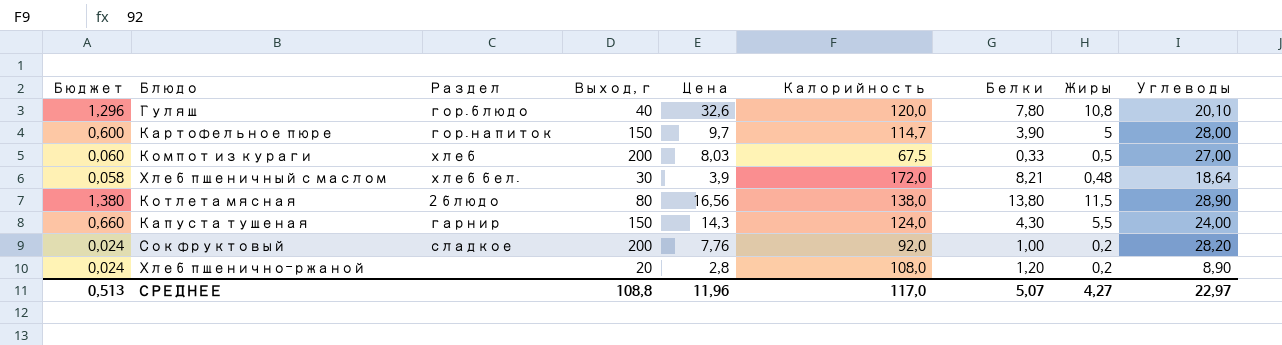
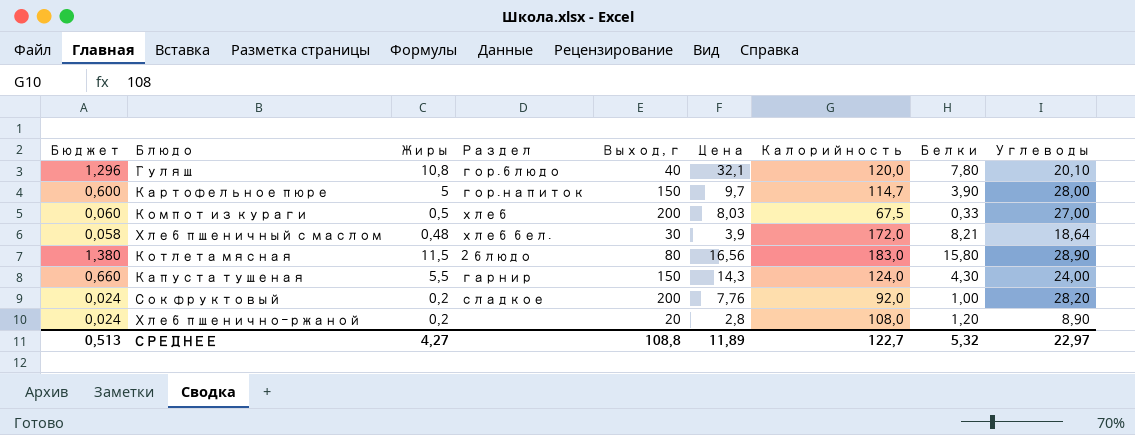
column Жиры | position: 8 -> 3
Гуляш | Цена: 32,6 -> 32,1
Котлета мясная | Калорийность: 138,0 -> 183,0
Котлета мясная | Белки: 13,80 -> 15,80
СРЕДНЕЕ | Цена: 11,96 -> 11,89
СРЕДНЕЕ | Калорийность: 117,0 -> 122,7
СРЕДНЕЕ | Белки: 5,07 -> 5,32

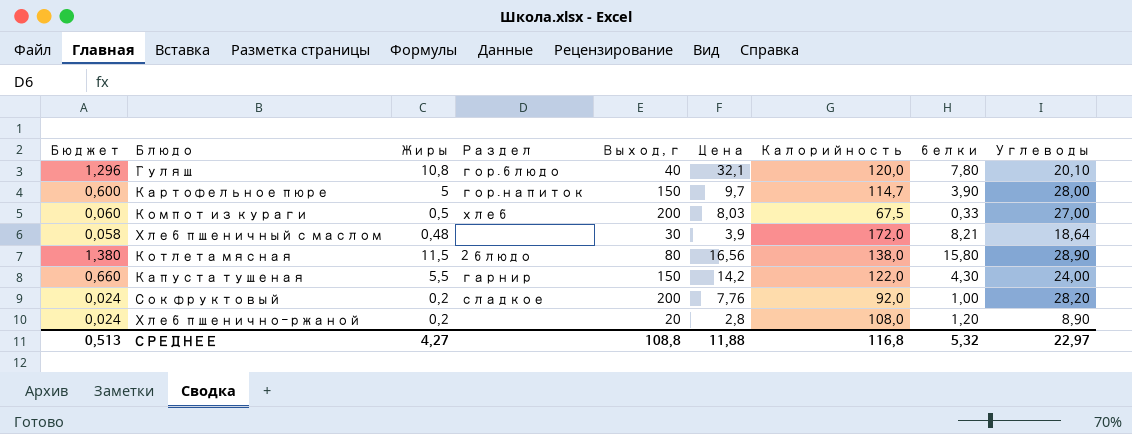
column name: Белки -> белки
Хлеб пшеничный с маслом | Раздел: хлеб бел. -> none
Котлета мясная | Калорийность: 183,0 -> 138,0
Капуста тушеная | Цена: 14,3 -> 14,2
Капуста тушеная | Калорийность: 124,0 -> 122,0
СРЕДНЕЕ | Цена: 11,89 -> 11,88
СРЕДНЕЕ | Калорийность: 122,7 -> 116,8

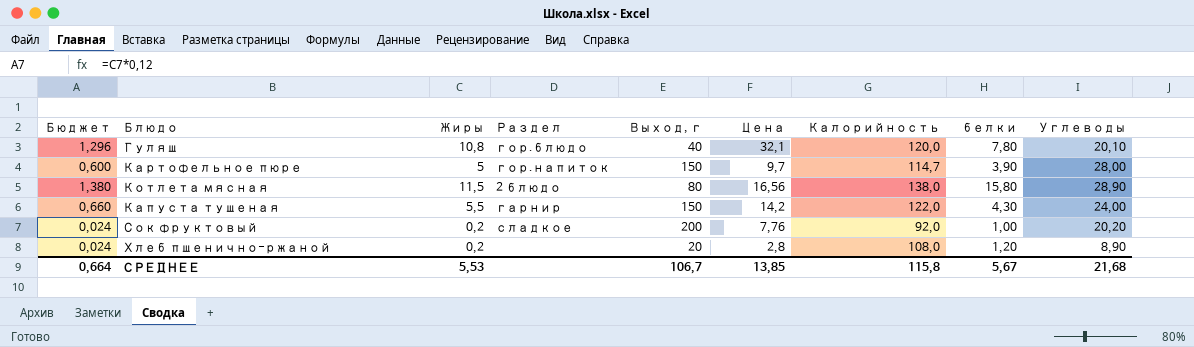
row Компот из кураги: 0,060 | 0,5 | хлеб | 200 | 8,03 | 67,5 | 0,33 | 27,00 -> none
row Хлеб пшеничный с маслом: 0,058 | 0,48 | none | 30 | 3,9 | 172,0 | 8,21 | 18,64 -> none
Сок фруктовый | Углеводы: 28,20 -> 20,20
СРЕДНЕЕ | Бюджет: 0,513 -> 0,664
СРЕДНЕЕ | Жиры: 4,27 -> 5,53
СРЕДНЕЕ | Выход, г: 108,8 -> 106,7
СРЕДНЕЕ | Цена: 11,88 -> 13,85
СРЕДНЕЕ | Калорийность: 116,8 -> 115,8
СРЕДНЕЕ | белки: 5,32 -> 5,67
СРЕДНЕЕ | Углеводы: 22,97 -> 21,68

